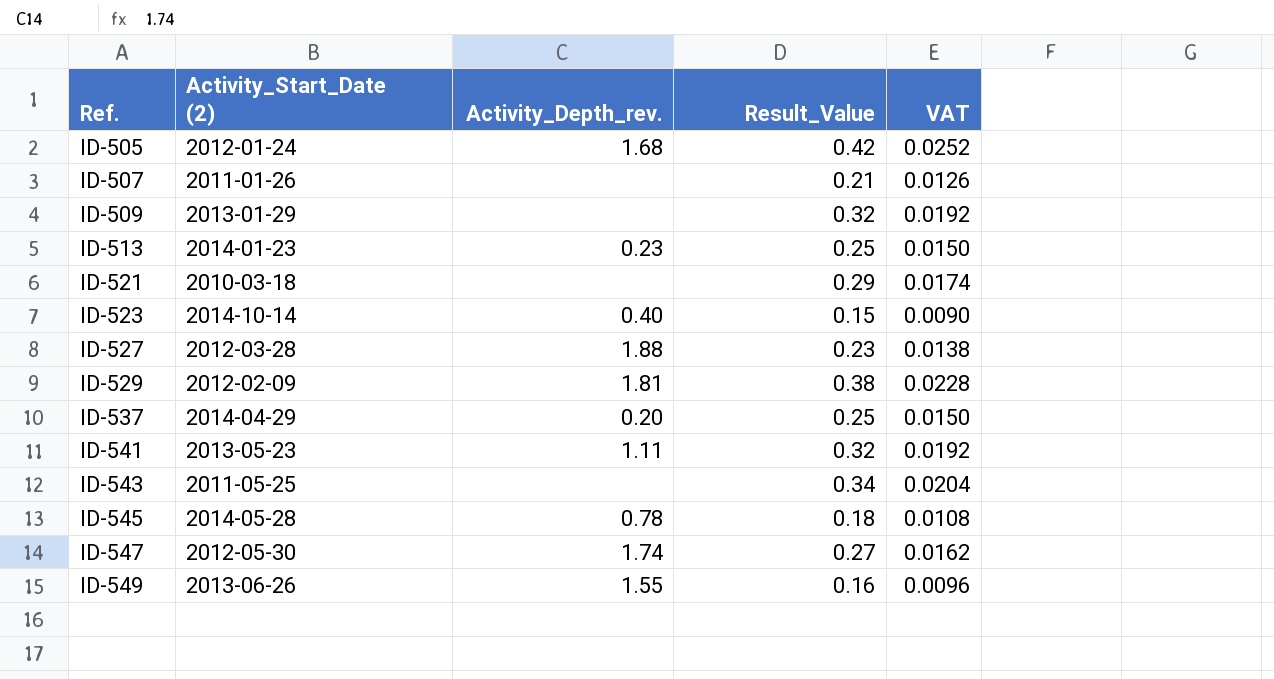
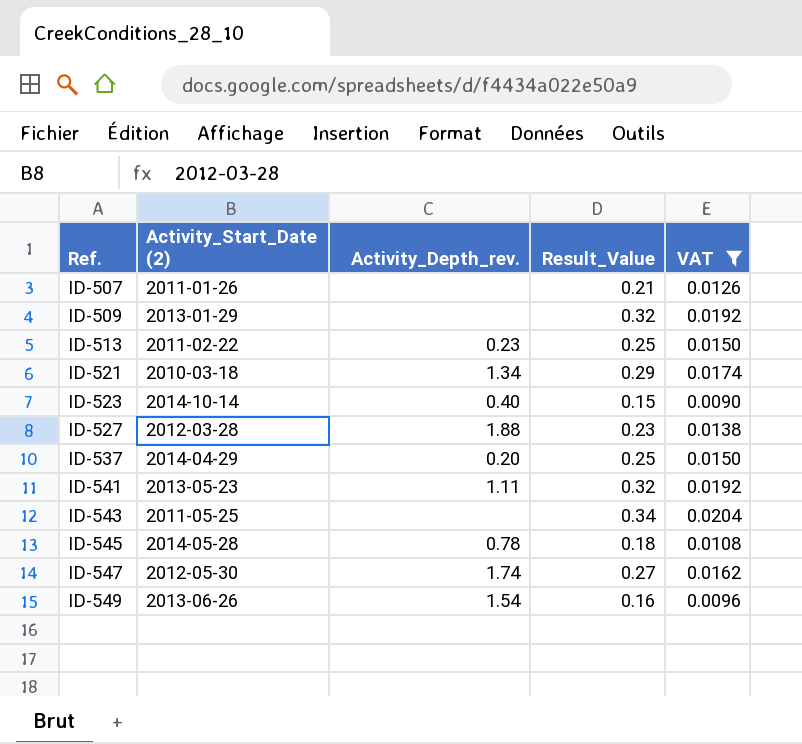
filter: none -> VAT <= 0.0204
ID-513 | Activity_Start_Date (2): 2014-01-23 -> 2011-02-22
ID-521 | Activity_Depth_rev.: none -> 1.34
ID-549 | Activity_Depth_rev.: 1.55 -> 1.54

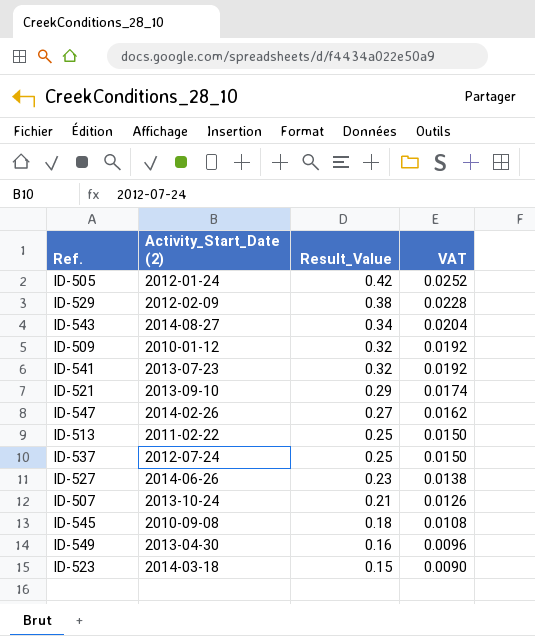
filter: VAT <= 0.0204 -> none
row order: Ref. ascending -> Result_Value descending
column Activity_Depth_rev. | position: 3 -> none
ID-543 | Activity_Start_Date (2): 2011-05-25 -> 2014-08-27
ID-509 | Activity_Start_Date (2): 2013-01-29 -> 2010-01-12
ID-541 | Activity_Start_Date (2): 2013-05-23 -> 2013-07-23
ID-521 | Activity_Start_Date (2): 2010-03-18 -> 2013-09-10
ID-547 | Activity_Start_Date (2): 2012-05-30 -> 2014-02-26
ID-537 | Activity_Start_Date (2): 2014-04-29 -> 2012-07-24
ID-527 | Activity_Start_Date (2): 2012-03-28 -> 2014-06-26
ID-507 | Activity_Start_Date (2): 2011-01-26 -> 2013-10-24
ID-545 | Activity_Start_Date (2): 2014-05-28 -> 2010-09-08
ID-549 | Activity_Start_Date (2): 2013-06-26 -> 2013-04-30
ID-523 | Activity_Start_Date (2): 2014-10-14 -> 2014-03-18

